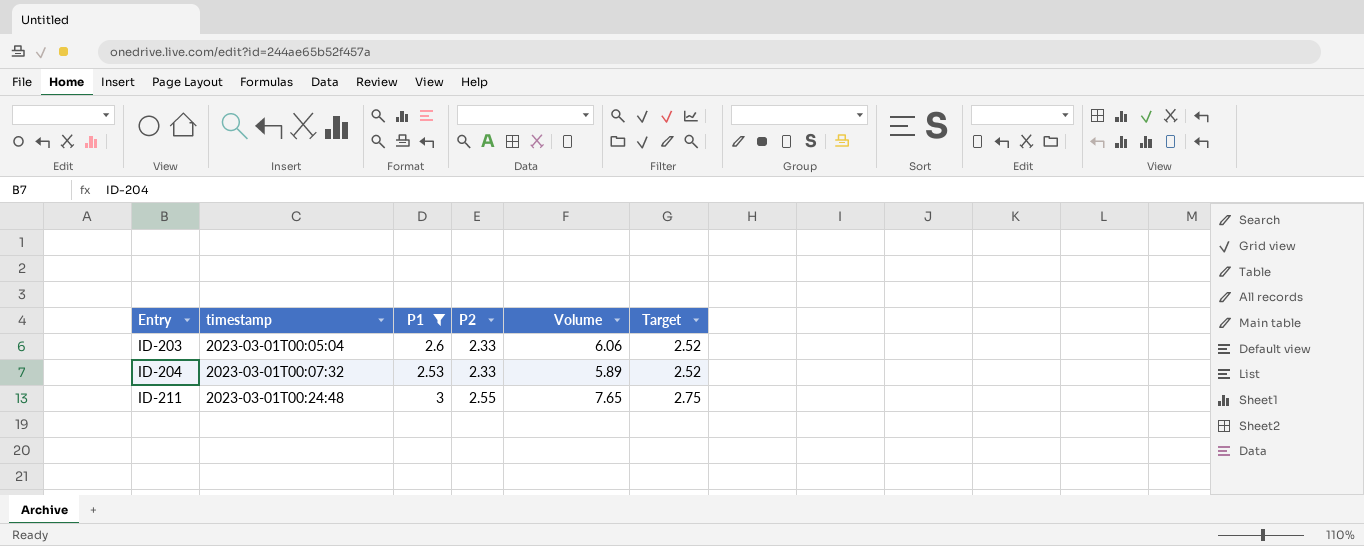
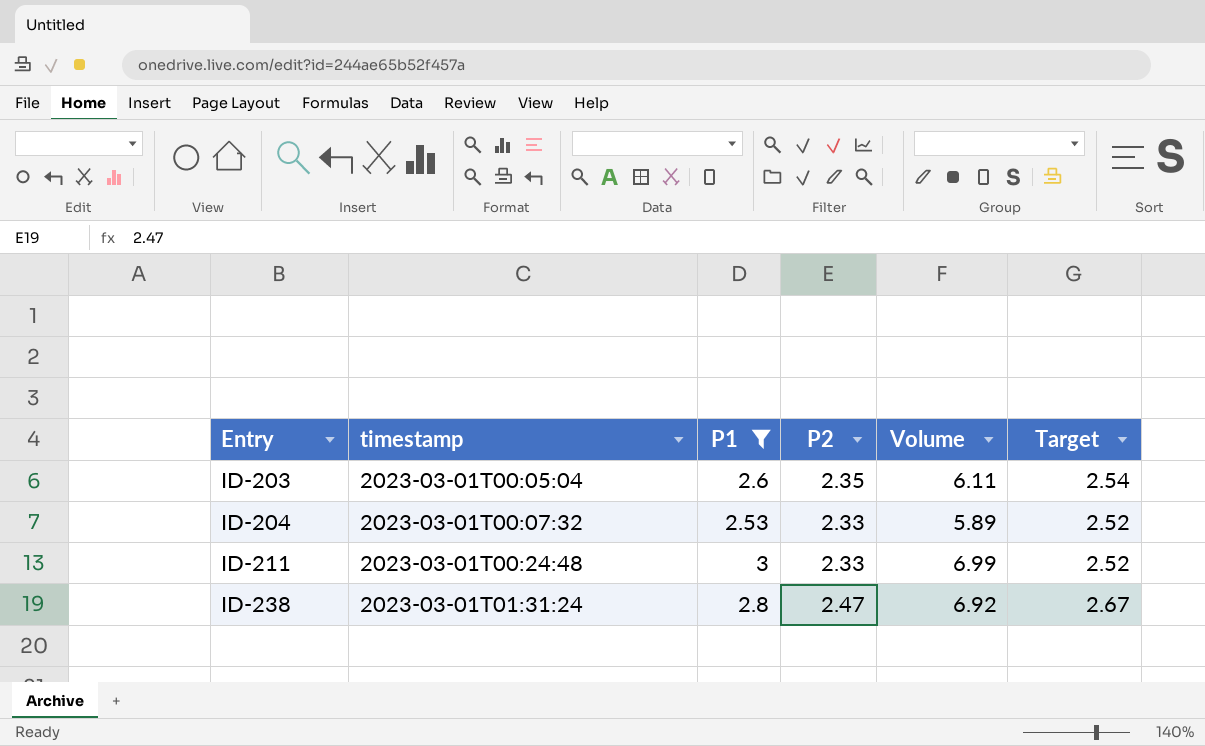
ID-203 | P2: 2.33 -> 2.35
ID-203 | Volume: 6.06 -> 6.11
ID-203 | Target: 2.52 -> 2.54
ID-211 | P2: 2.55 -> 2.33
ID-211 | Volume: 7.65 -> 6.99
ID-211 | Target: 2.75 -> 2.52
row ID-238: none -> 2023-03-01T01:31:24 | 2.8 | 2.47 | 6.92 | 2.67

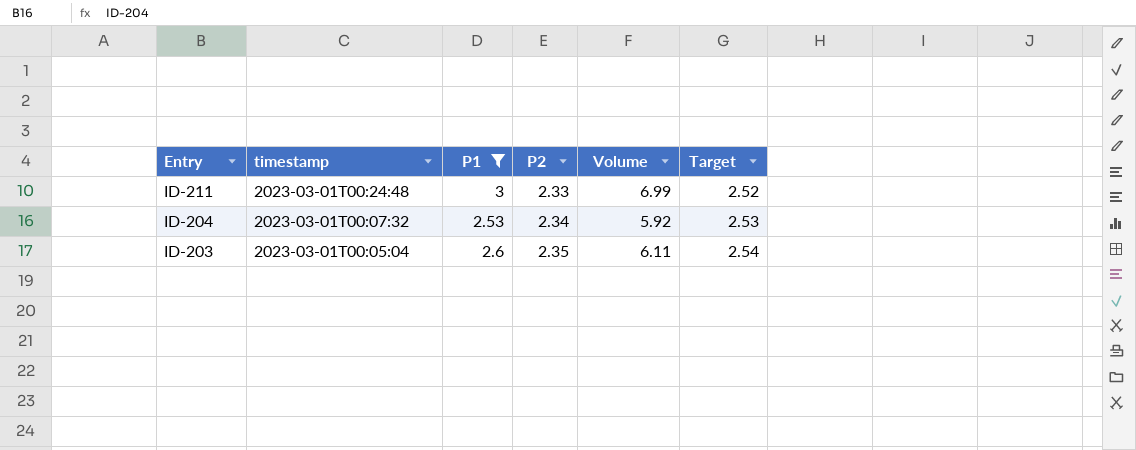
row order: Entry ascending -> Entry descending
row ID-238: 2023-03-01T01:31:24 | 2.8 | 2.47 | 6.92 | 2.67 -> none
ID-204 | P2: 2.33 -> 2.34
ID-204 | Volume: 5.89 -> 5.92
ID-204 | Target: 2.52 -> 2.53

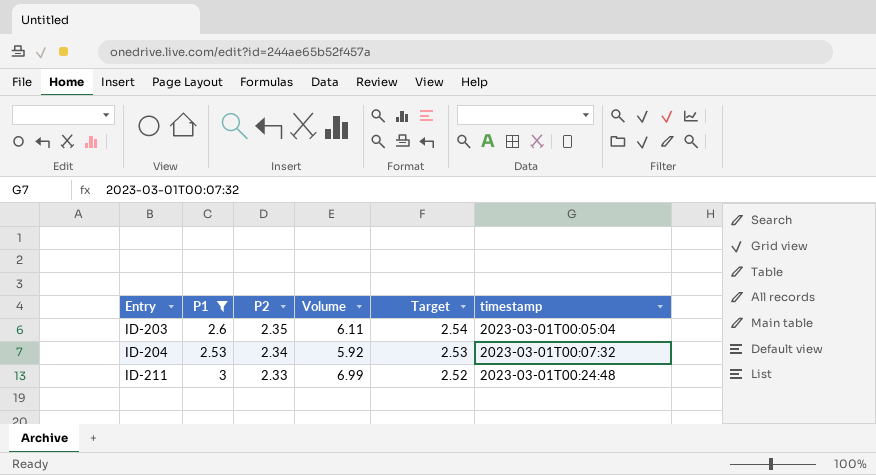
row order: Entry descending -> Entry ascending
column timestamp | position: 2 -> 6

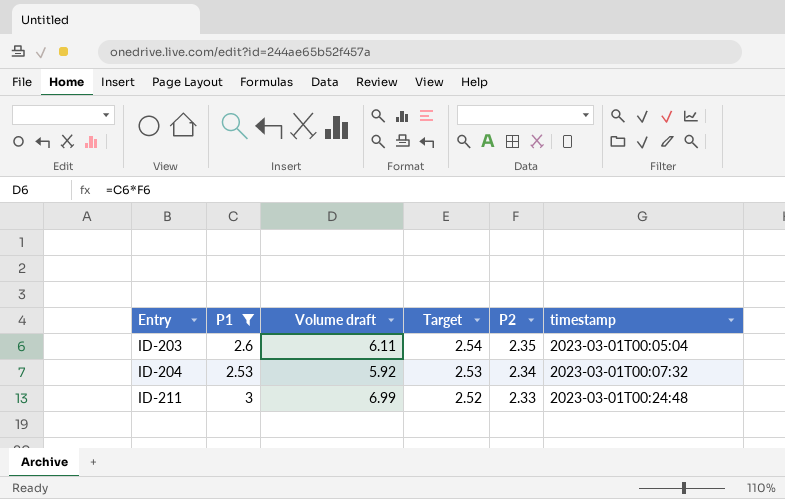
column name: Volume -> Volume draft
column P2 | position: 3 -> 5

